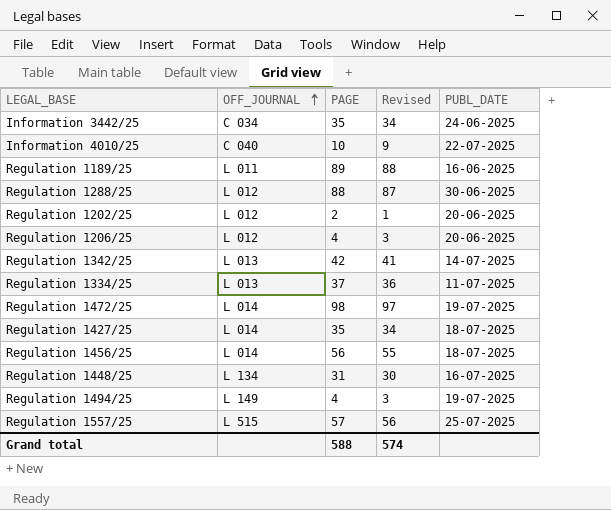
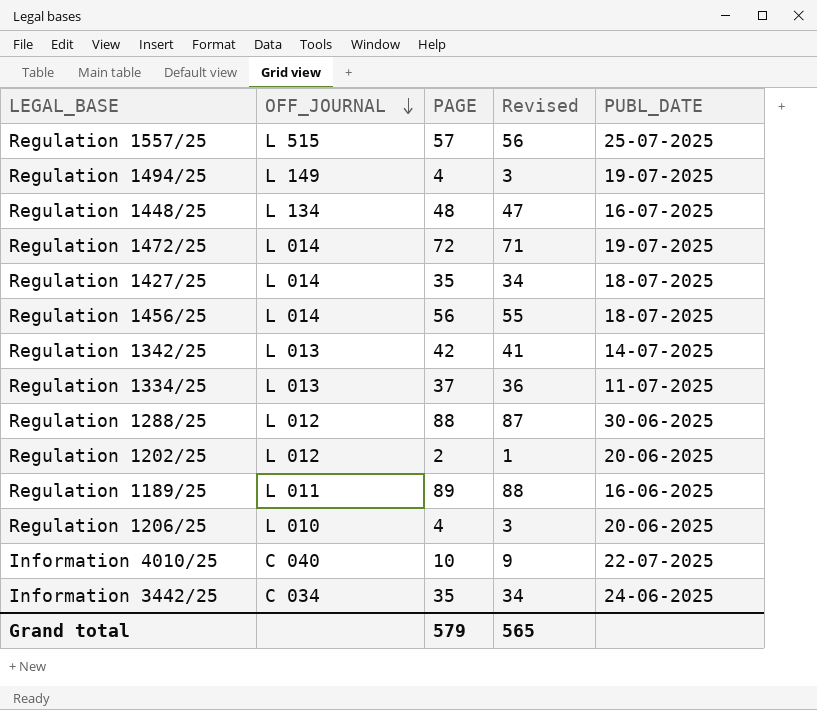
row order: OFF_JOURNAL ascending -> OFF_JOURNAL descending
Regulation 1448/25 | PAGE: 31 -> 48
Regulation 1448/25 | Revised: 30 -> 47
Regulation 1472/25 | PAGE: 98 -> 72
Regulation 1472/25 | Revised: 97 -> 71
Regulation 1206/25 | OFF_JOURNAL: L 012 -> L 010
Grand total | PAGE: 588 -> 579
Grand total | Revised: 574 -> 565

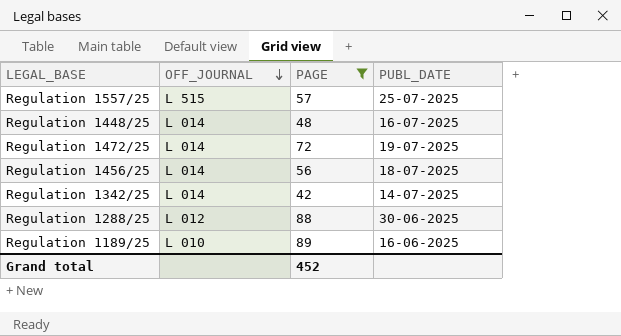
filter: none -> PAGE >= 42
column Revised | formula: [PAGE] - 1 -> none
Regulation 1448/25 | OFF_JOURNAL: L 134 -> L 014
Regulation 1342/25 | OFF_JOURNAL: L 013 -> L 014
Regulation 1189/25 | OFF_JOURNAL: L 011 -> L 010
Grand total | PAGE: 579 -> 452

